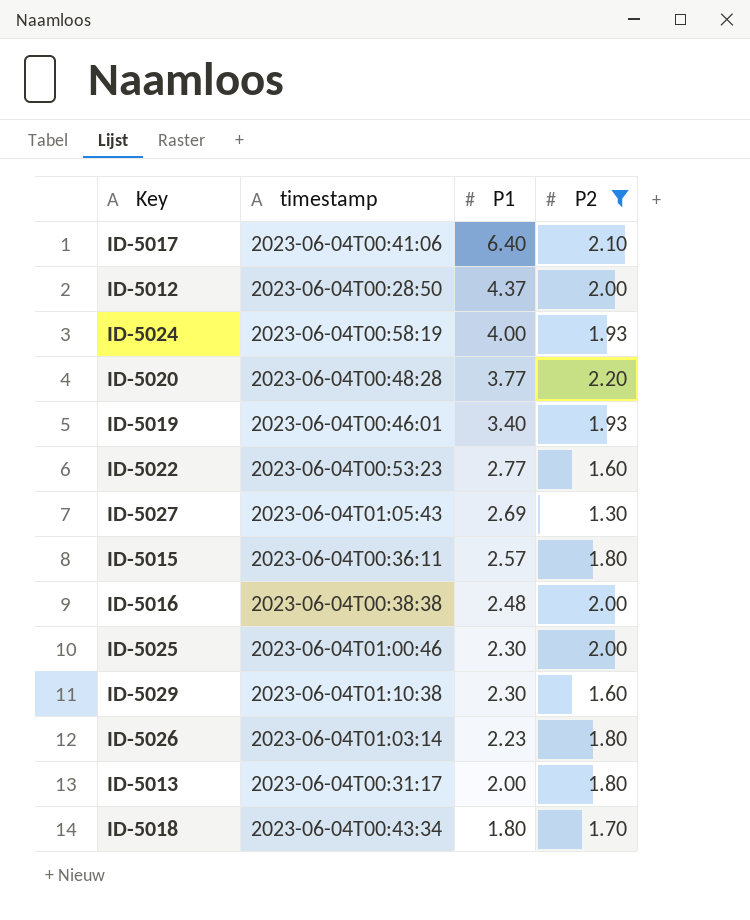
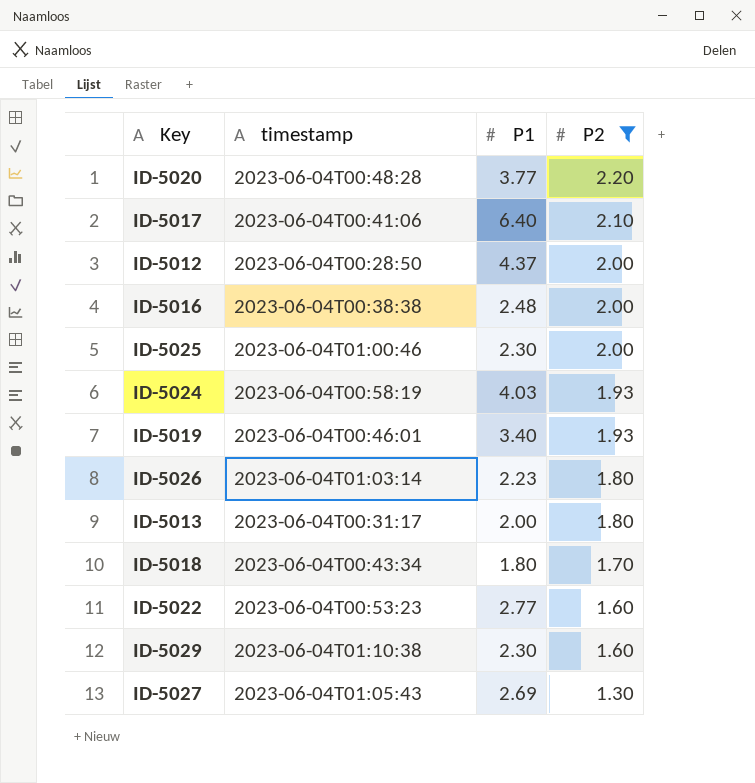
row order: P1 descending -> P2 descending
row ID-5015: 2023-06-04T00:36:11 | 2.57 | 1.80 -> none
ID-5024 | P1: 4.00 -> 4.03

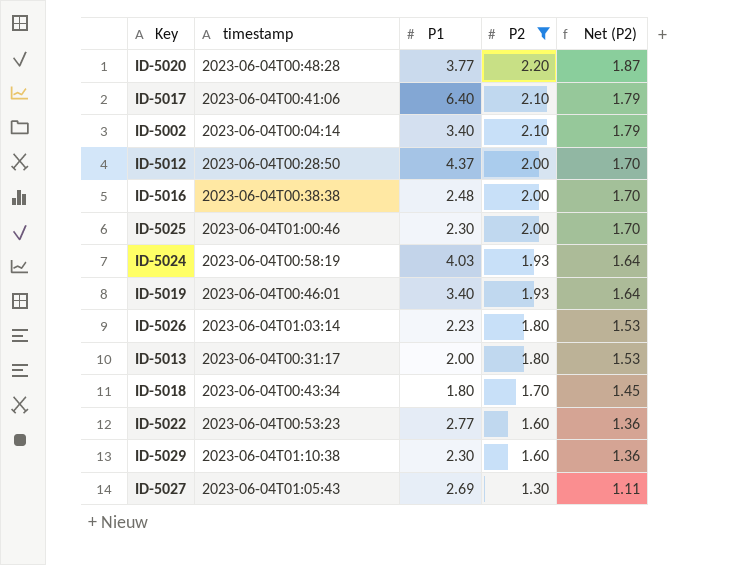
column Net (P2) | formula: none -> [P2] * 0.85
row ID-5002: none -> 2023-06-04T00:04:14 | 3.40 | 2.10 | 1.79

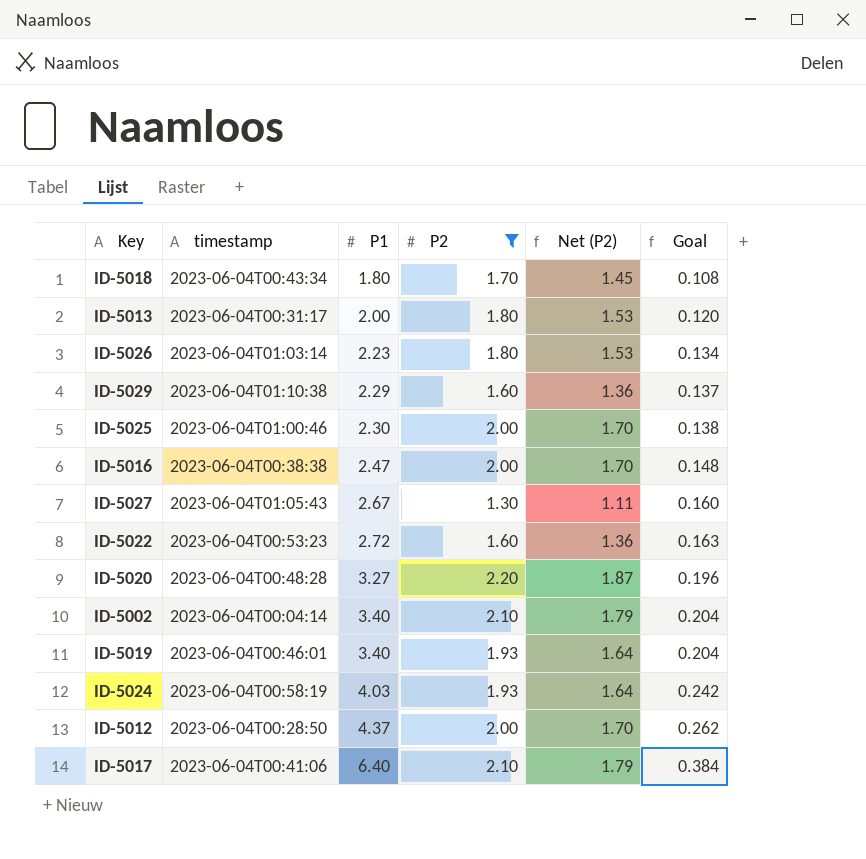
row order: P2 descending -> P1 ascending
column Goal | formula: none -> [P1] * 0.06
ID-5029 | P1: 2.30 -> 2.29
ID-5016 | P1: 2.48 -> 2.47
ID-5027 | P1: 2.69 -> 2.67
ID-5022 | P1: 2.77 -> 2.72
ID-5020 | P1: 3.77 -> 3.27

